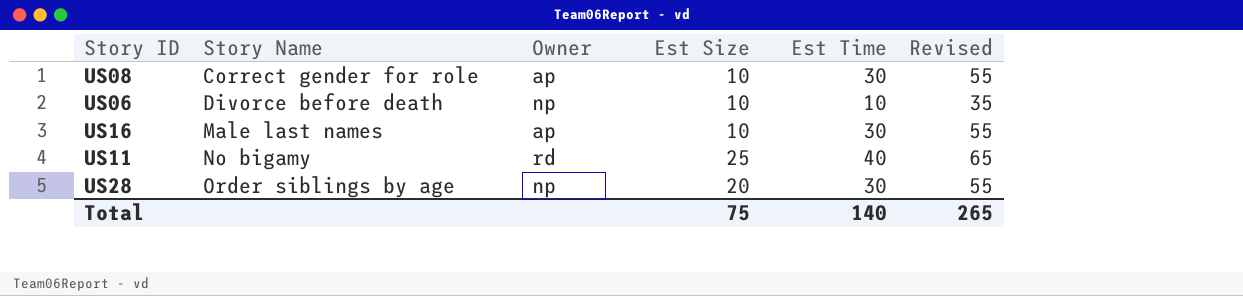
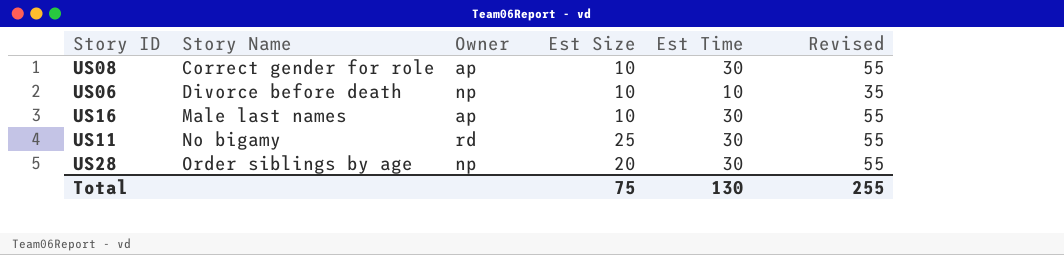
US11 | Est Time: 40 -> 30
US11 | Revised: 65 -> 55
Total | Est Time: 140 -> 130
Total | Revised: 265 -> 255

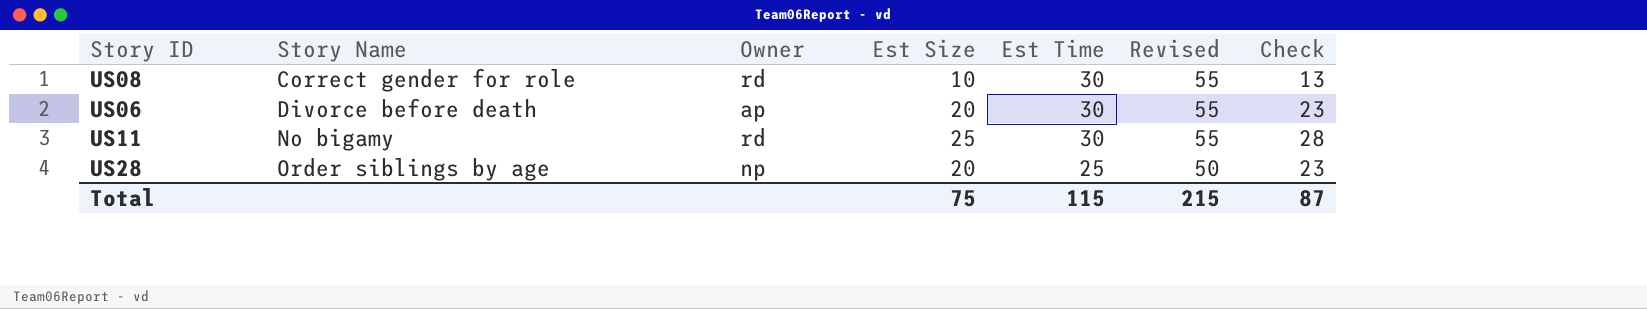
column Check | formula: none -> [Est Size] + 3
row US16: Male last names | ap | 10 | 30 | 55 -> none
US08 | Owner: ap -> rd
US06 | Owner: np -> ap
US06 | Est Size: 10 -> 20
US06 | Est Time: 10 -> 30
US06 | Revised: 35 -> 55
US28 | Est Time: 30 -> 25
US28 | Revised: 55 -> 50
Total | Est Time: 130 -> 115
Total | Revised: 255 -> 215

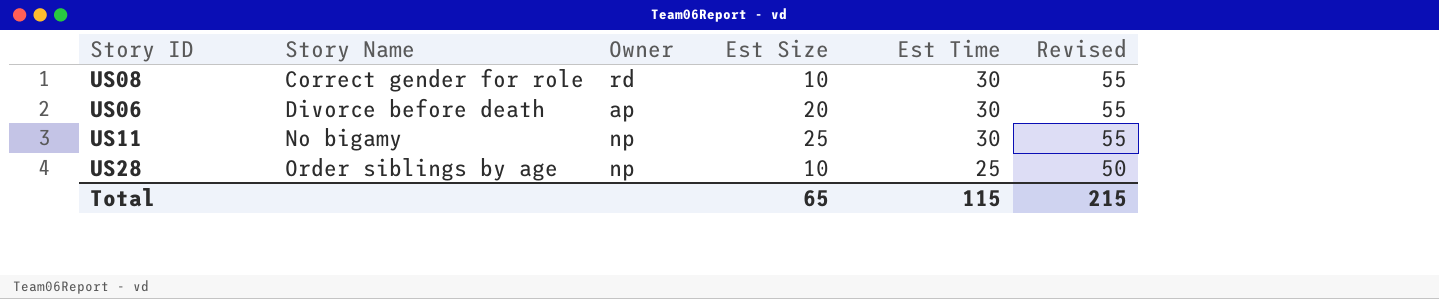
column Check | formula: [Est Size] + 3 -> none
US11 | Owner: rd -> np
US28 | Est Size: 20 -> 10
Total | Est Size: 75 -> 65

